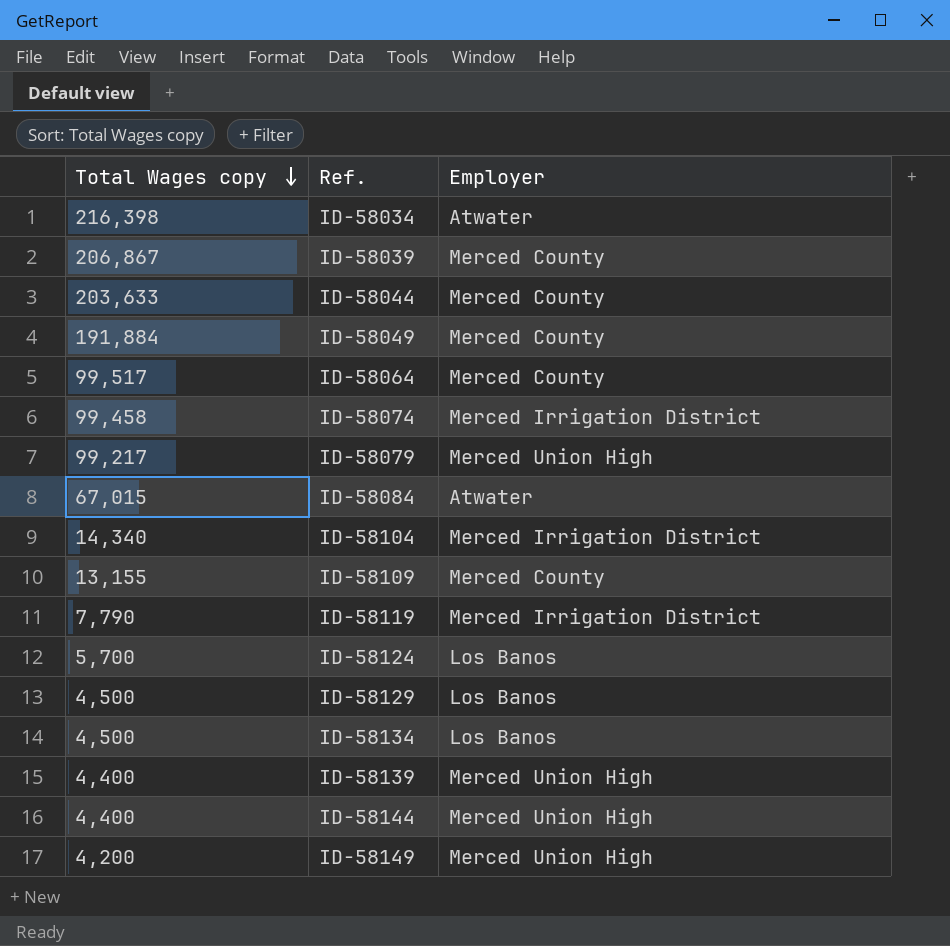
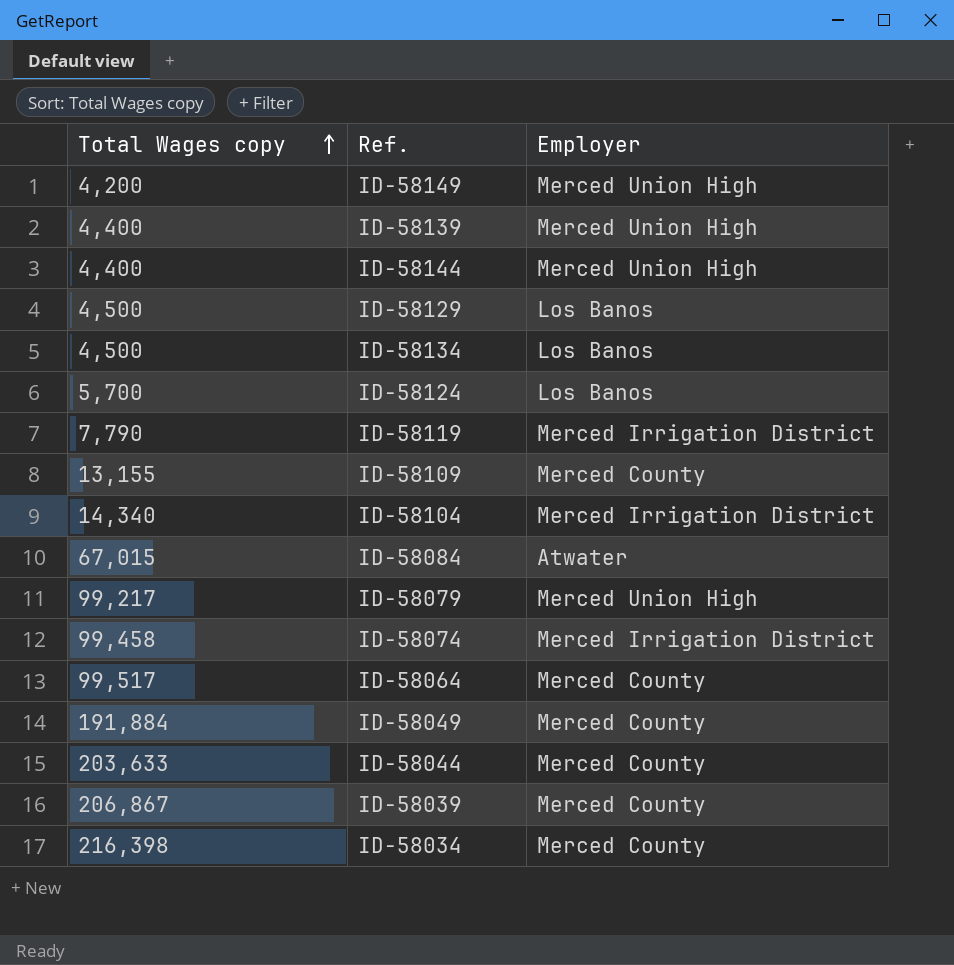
row order: Total Wages copy descending -> Total Wages copy ascending
ID-58034 | Employer: Atwater -> Merced County

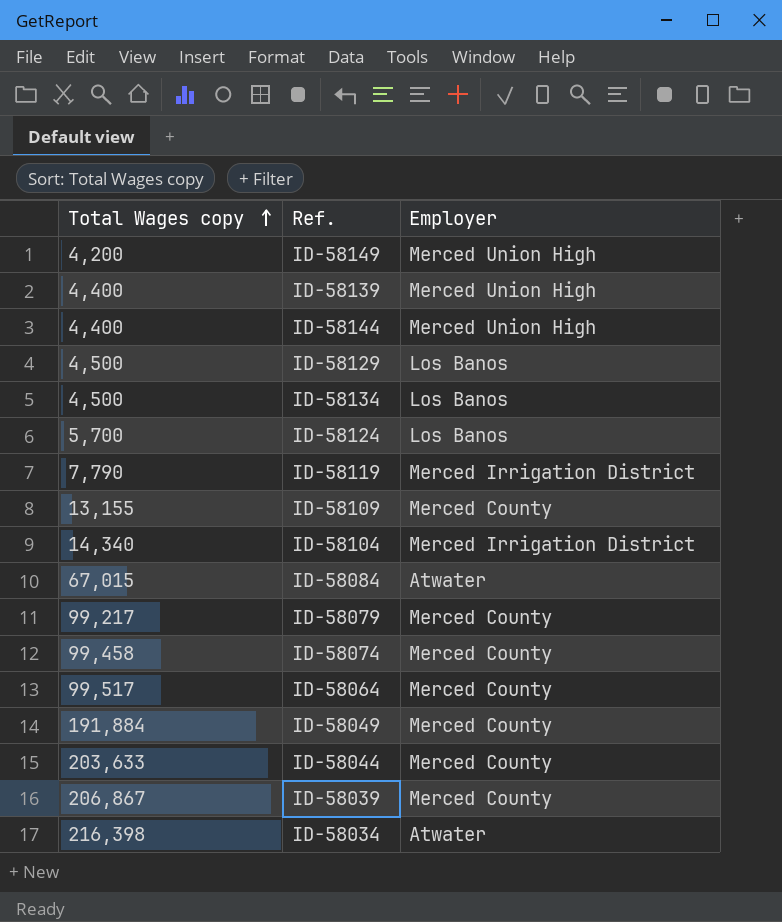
ID-58079 | Employer: Merced Union High -> Merced County
ID-58074 | Employer: Merced Irrigation District -> Merced County
ID-58034 | Employer: Merced County -> Atwater

